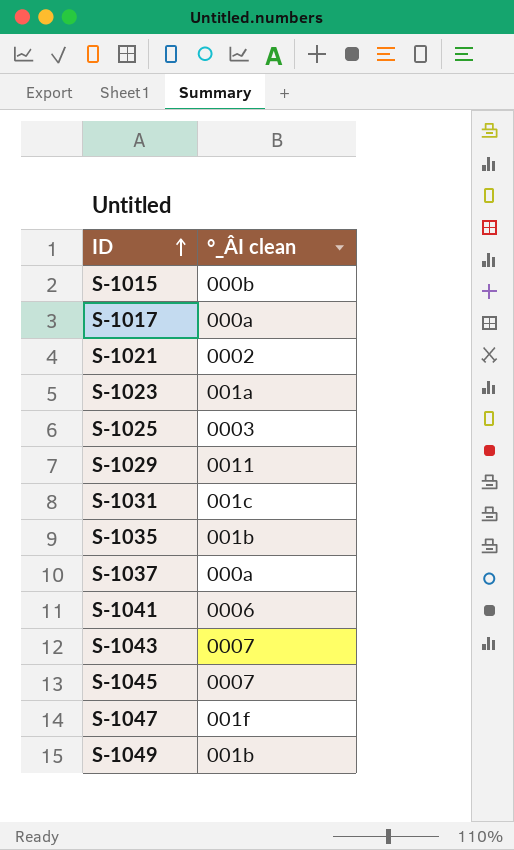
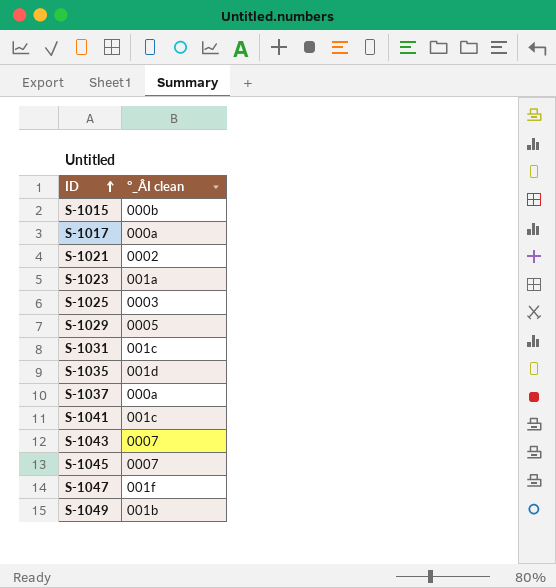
S-1029 | °_ÂI clean: 0011 -> 0005
S-1035 | °_ÂI clean: 001b -> 001d
S-1041 | °_ÂI clean: 0006 -> 001c

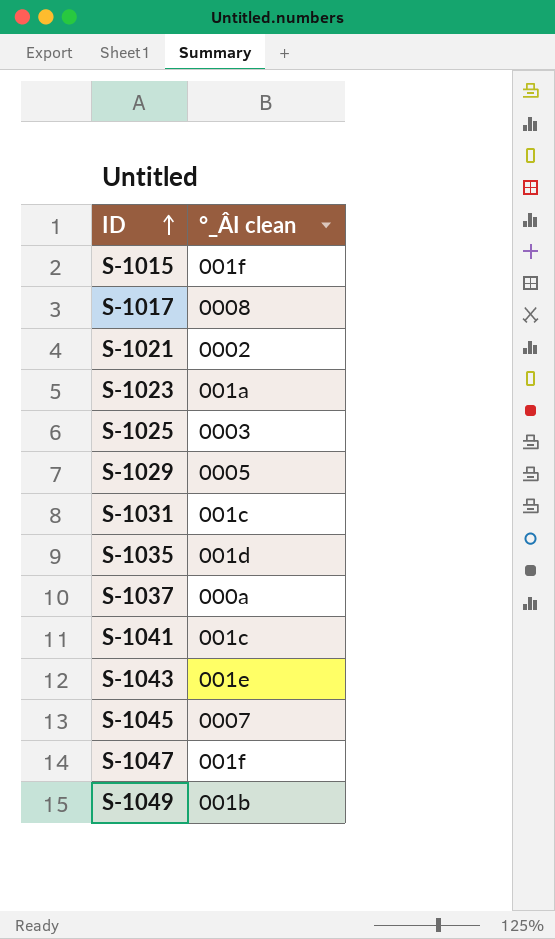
S-1015 | °_ÂI clean: 000b -> 001f
S-1017 | °_ÂI clean: 000a -> 0008
S-1043 | °_ÂI clean: 0007 -> 001e

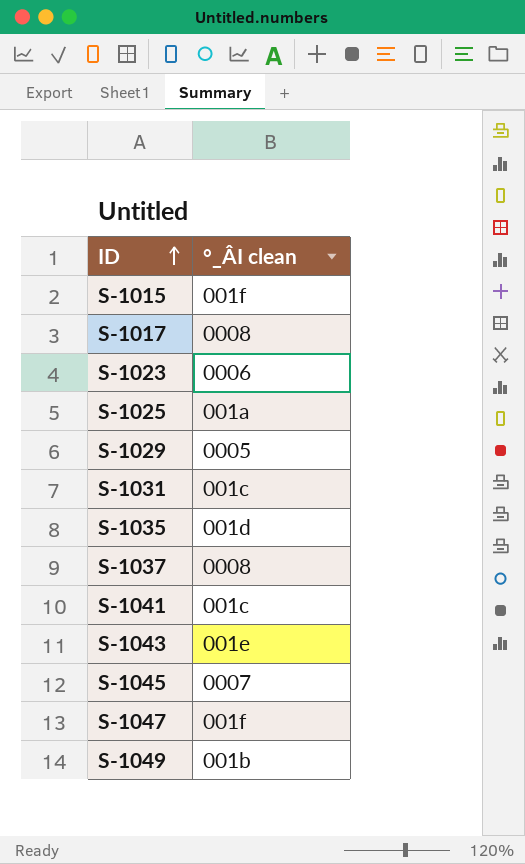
row S-1021: 0002 -> none
S-1023 | °_ÂI clean: 001a -> 0006
S-1025 | °_ÂI clean: 0003 -> 001a
S-1037 | °_ÂI clean: 000a -> 0008

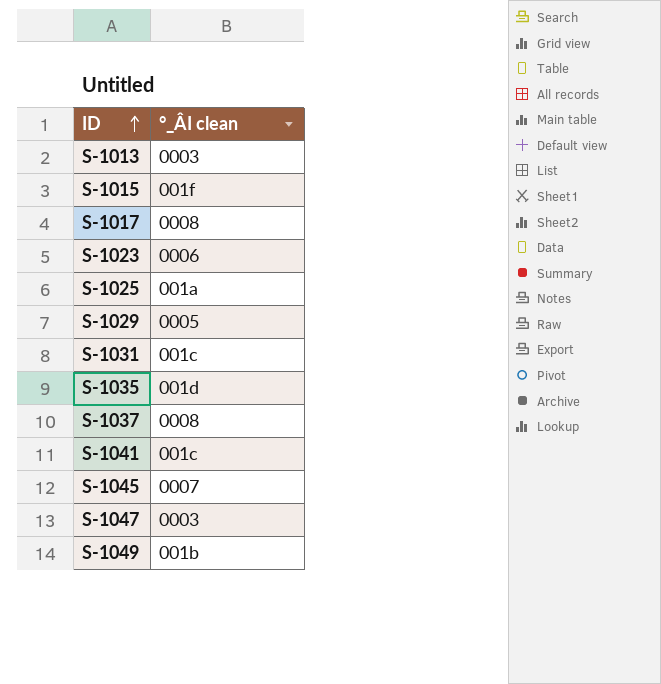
row S-1043: 001e -> none
row S-1013: none -> 0003
S-1047 | °_ÂI clean: 001f -> 0003

